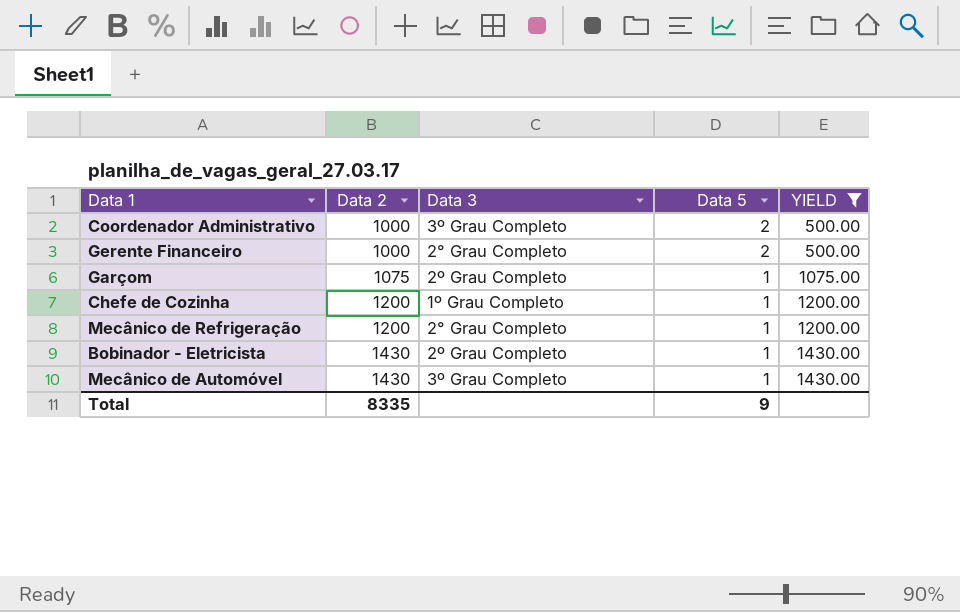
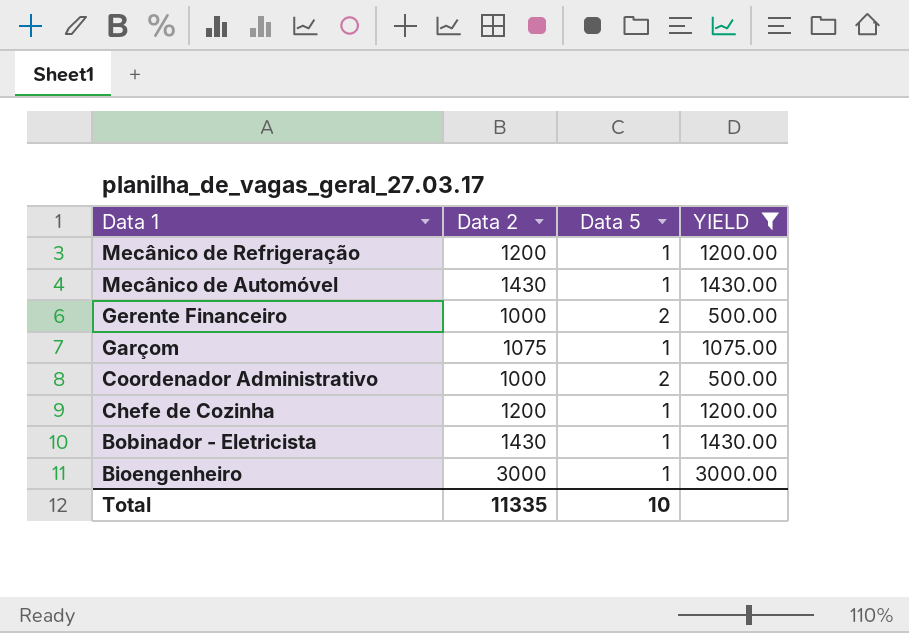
row order: Data 2 ascending -> Data 1 descending
column Data 3 | position: 3 -> none
row Bioengenheiro: none -> 3000 | 1 | 3000.00
Total | Data 2: 8335 -> 11335
Total | Data 5: 9 -> 10

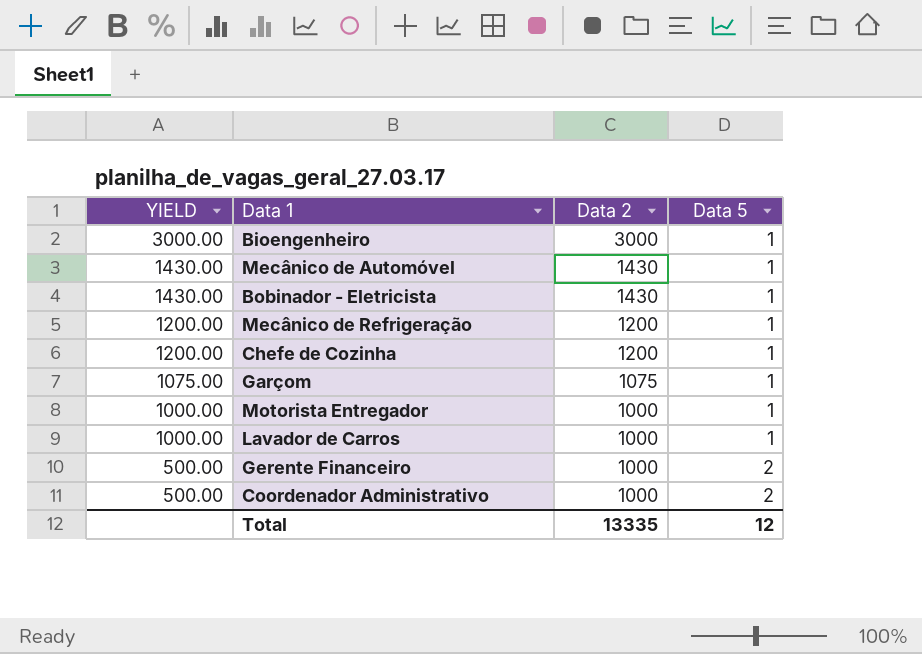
filter: YIELD != 1000.00 -> none
row order: Data 1 descending -> YIELD descending
column YIELD | position: 4 -> 1
Total | Data 2: 11335 -> 13335
Total | Data 5: 10 -> 12

